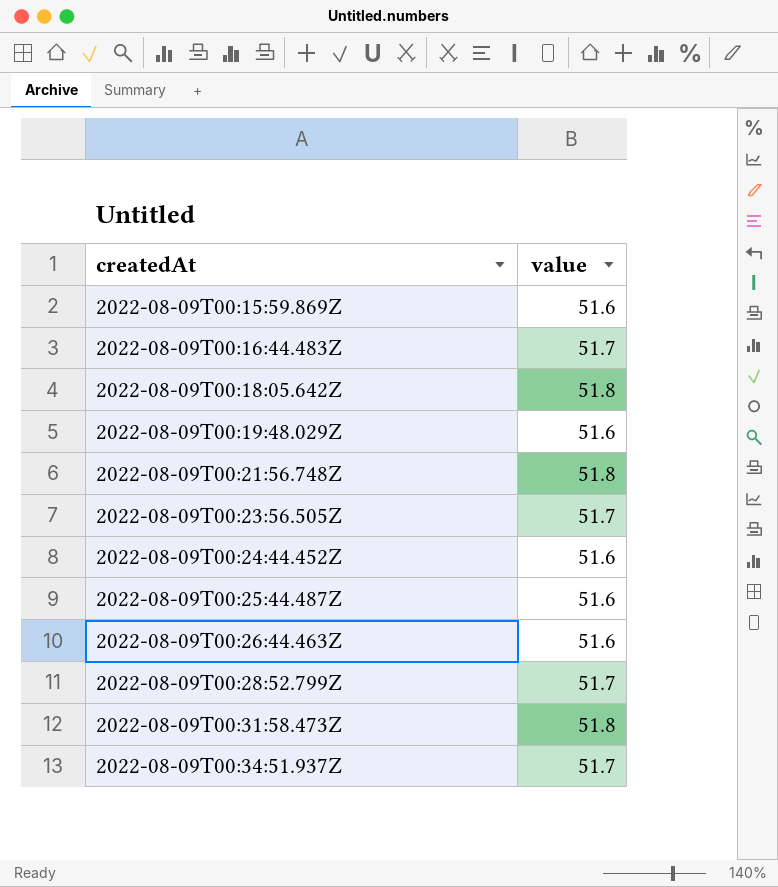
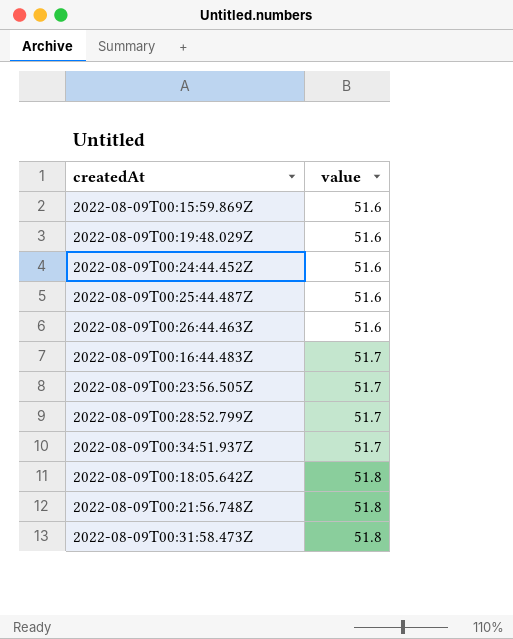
row order: createdAt ascending -> value ascending

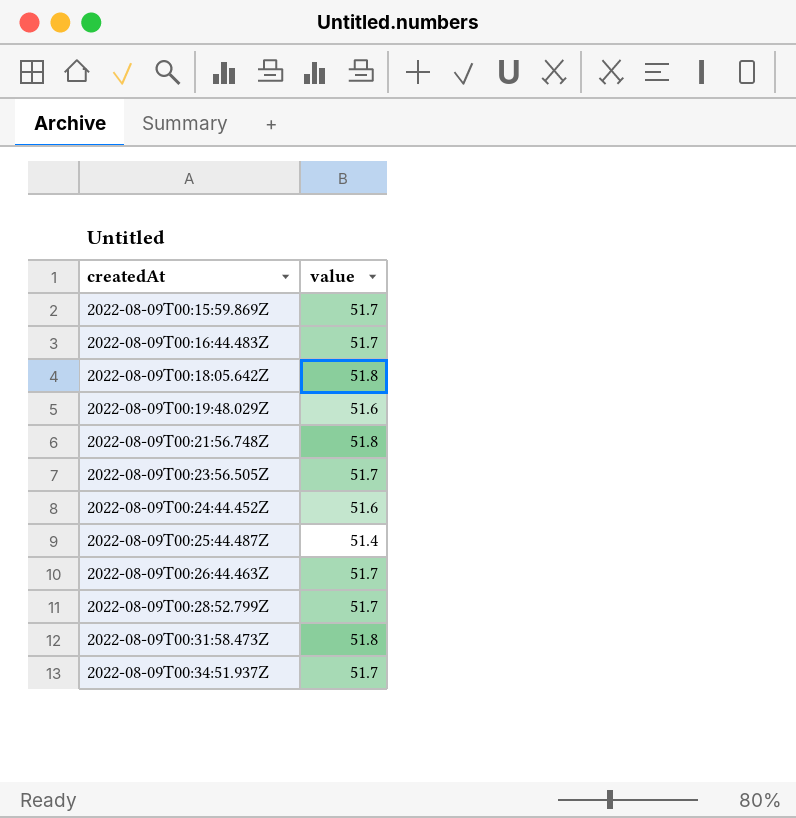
row order: value ascending -> createdAt ascending
2022-08-09T00:15:59.869Z | value: 51.6 -> 51.7
2022-08-09T00:25:44.487Z | value: 51.6 -> 51.4
2022-08-09T00:26:44.463Z | value: 51.6 -> 51.7

